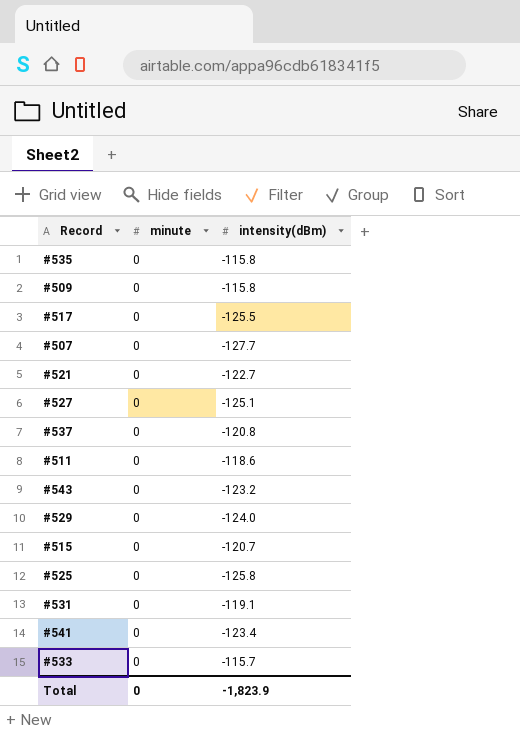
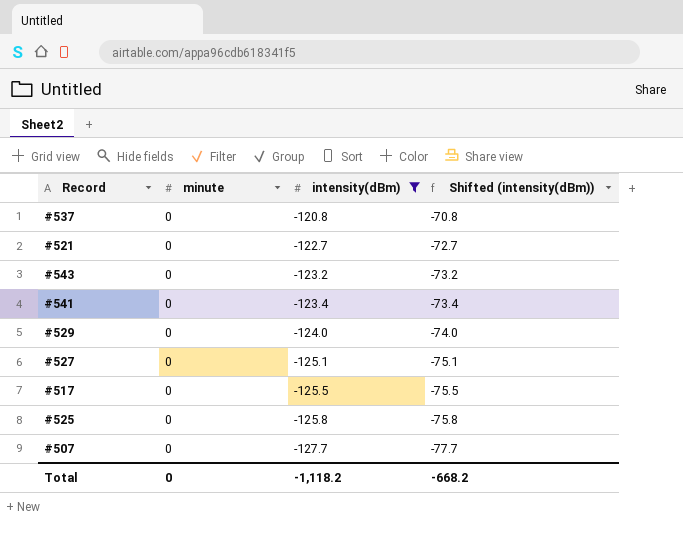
filter: none -> intensity(dBm) <= -120.8
row order: none -> intensity(dBm) descending
column Shifted (intensity(dBm)) | formula: none -> [intensity(dBm)] + 50
Total | intensity(dBm): -1,823.9 -> -1,118.2

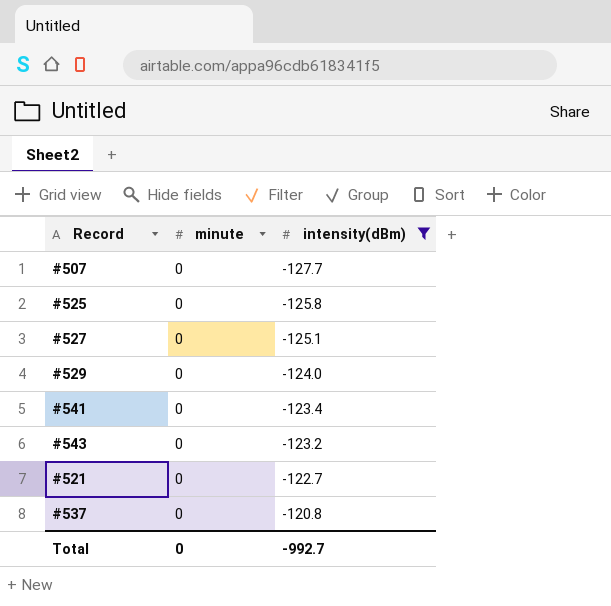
row order: intensity(dBm) descending -> intensity(dBm) ascending
column Shifted (intensity(dBm)) | formula: [intensity(dBm)] + 50 -> none
row #517: 0 | -125.5 | -75.5 -> none
Total | intensity(dBm): -1,118.2 -> -992.7

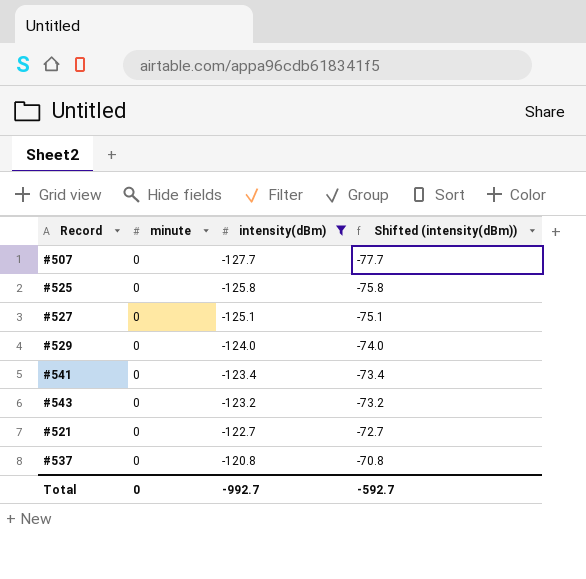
column Shifted (intensity(dBm)) | formula: none -> [intensity(dBm)] + 50

